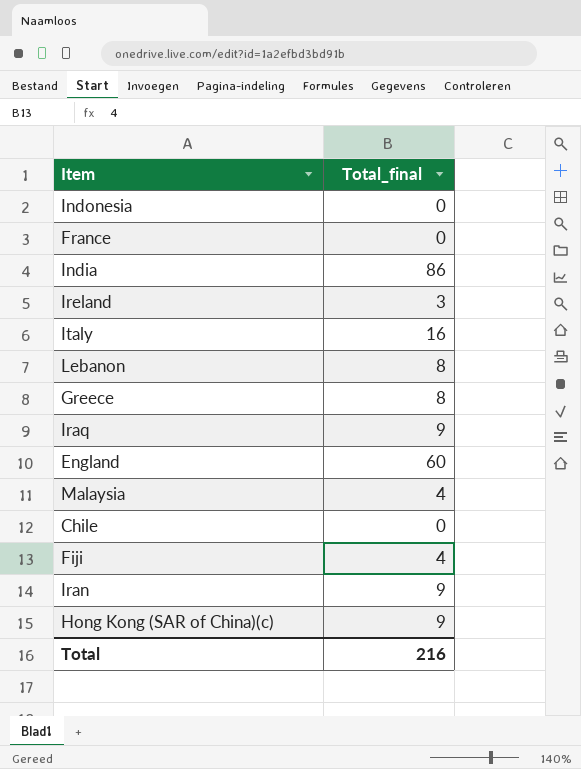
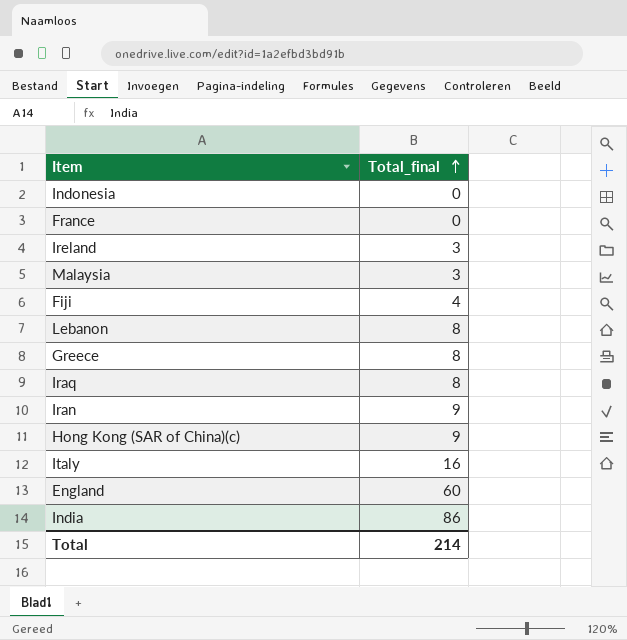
row order: none -> Total_final ascending
row Chile: 0 -> none
Malaysia | Total_final: 4 -> 3
Iraq | Total_final: 9 -> 8
Total | Total_final: 216 -> 214

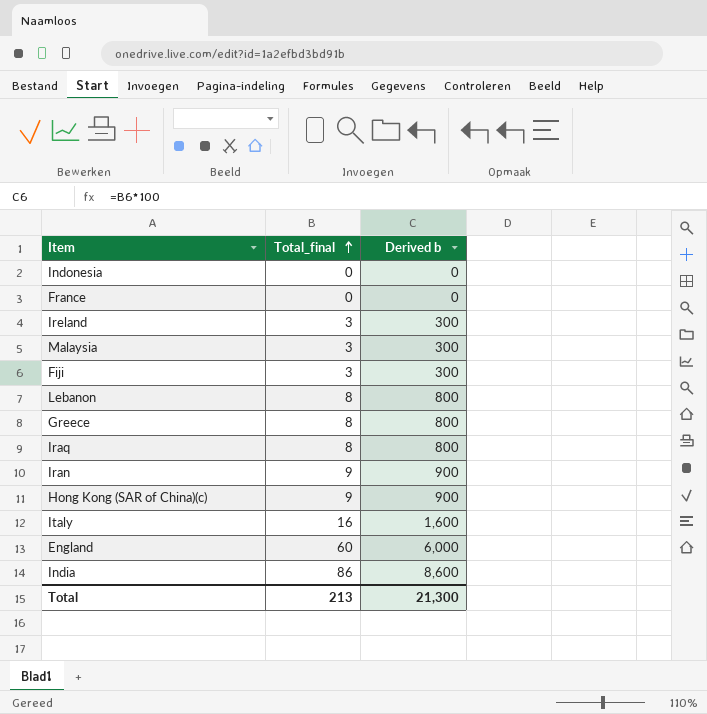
column Derived b | formula: none -> [Total_final] * 100
Fiji | Total_final: 4 -> 3
Total | Total_final: 214 -> 213

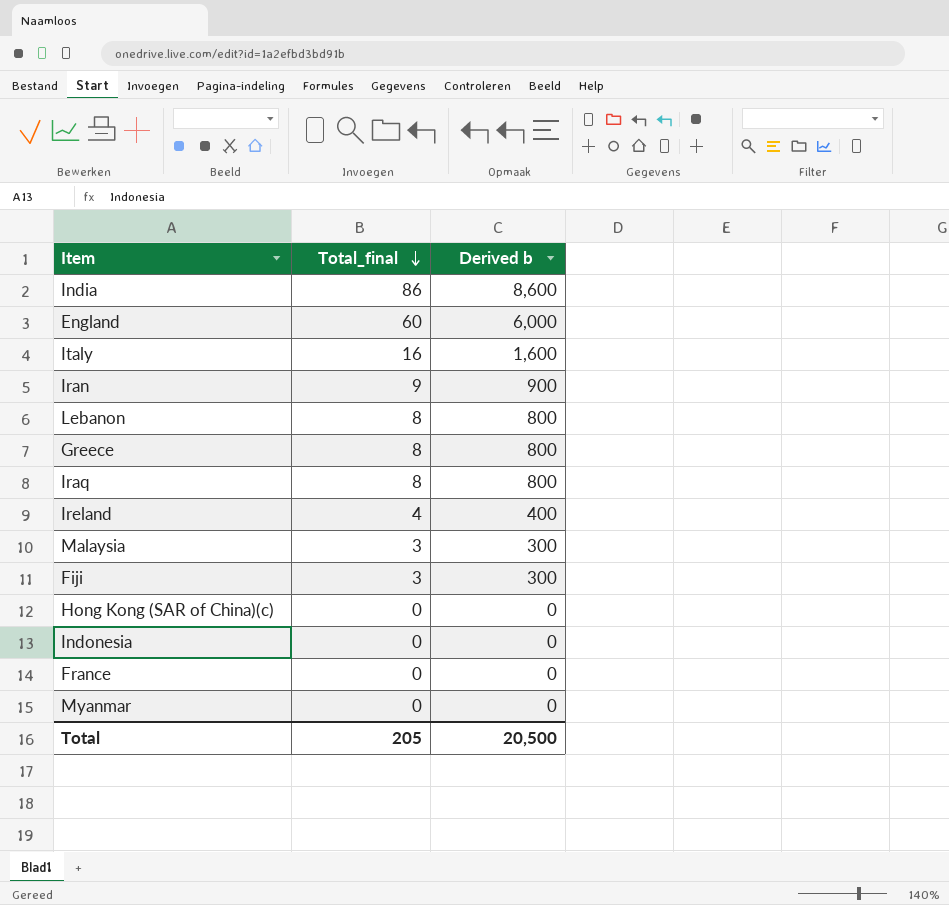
row order: Total_final ascending -> Total_final descending
Ireland | Total_final: 3 -> 4
Ireland | Derived b: 300 -> 400
Hong Kong (SAR of China)(c) | Total_final: 9 -> 0
Hong Kong (SAR of China)(c) | Derived b: 900 -> 0
row Myanmar: none -> 0 | 0
Total | Total_final: 213 -> 205
Total | Derived b: 21,300 -> 20,500

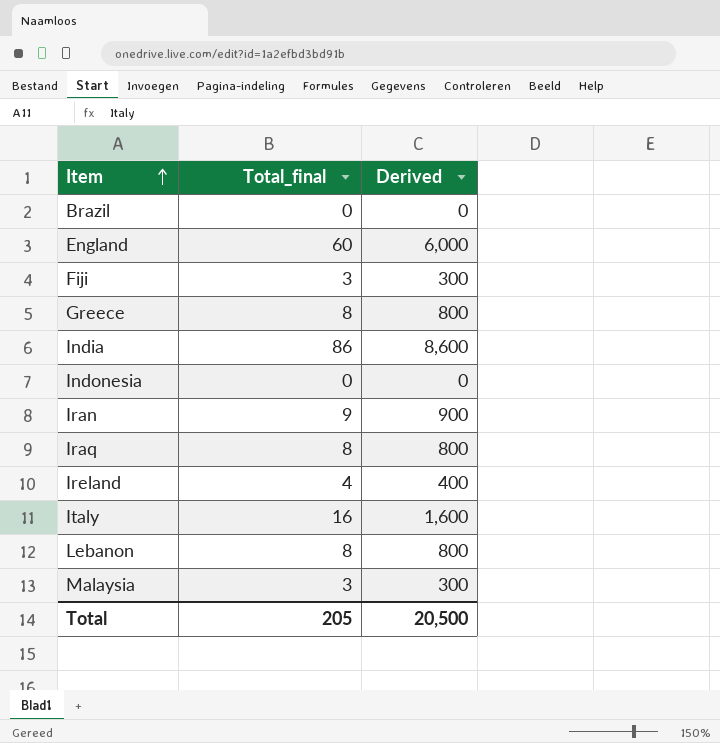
row order: Total_final descending -> Item ascending
column name: Derived b -> Derived
row Hong Kong (SAR of China)(c): 0 | 0 -> none
row France: 0 | 0 -> none
row Myanmar: 0 | 0 -> none
row Brazil: none -> 0 | 0

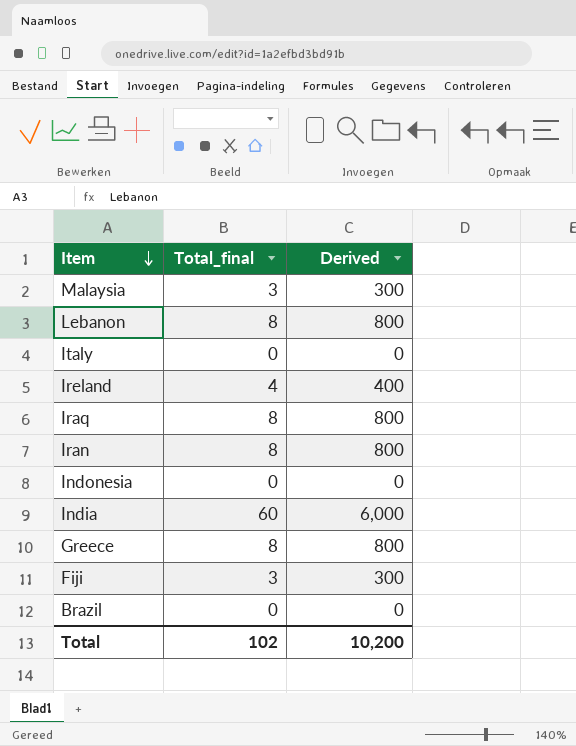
row order: Item ascending -> Item descending
row England: 60 | 6,000 -> none
Italy | Total_final: 16 -> 0
Italy | Derived: 1,600 -> 0
Iran | Total_final: 9 -> 8
Iran | Derived: 900 -> 800
India | Total_final: 86 -> 60
India | Derived: 8,600 -> 6,000
Total | Total_final: 205 -> 102
Total | Derived: 20,500 -> 10,200

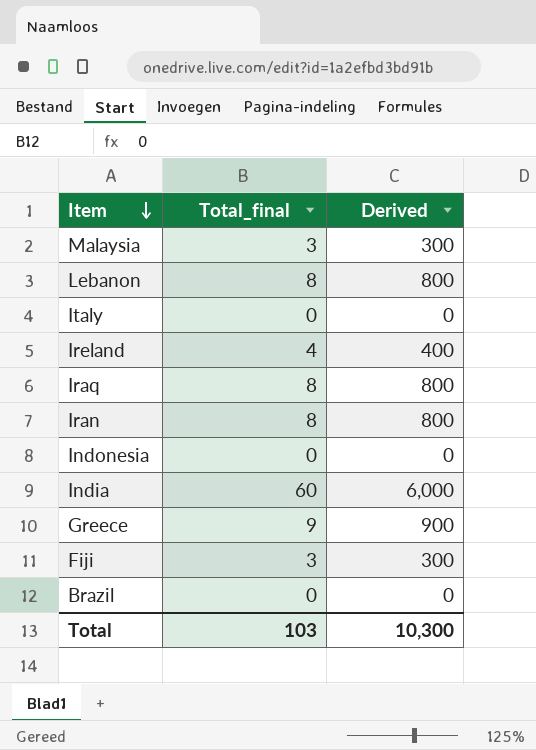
Greece | Total_final: 8 -> 9
Greece | Derived: 800 -> 900
Total | Total_final: 102 -> 103
Total | Derived: 10,200 -> 10,300

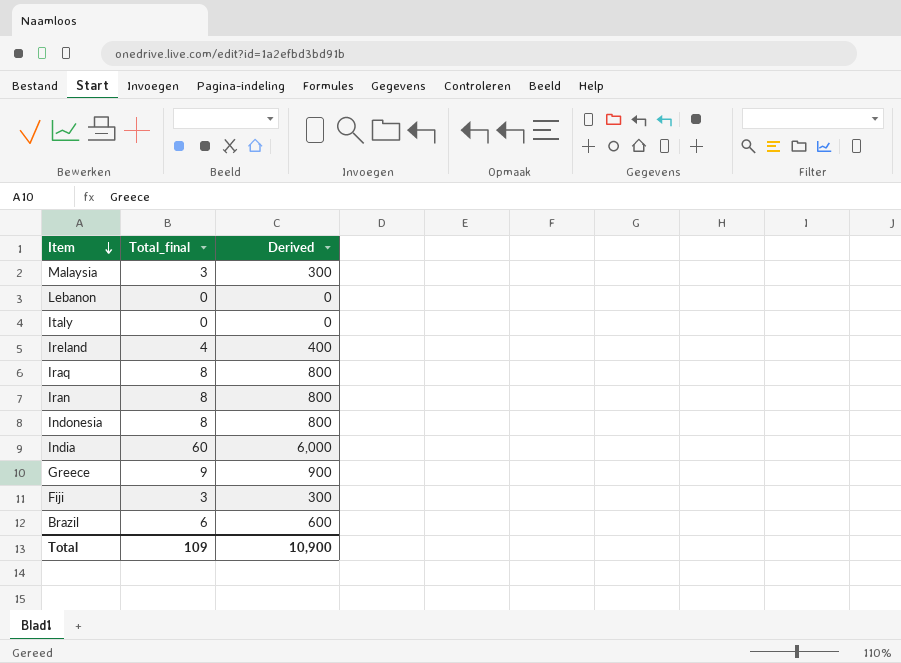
Lebanon | Total_final: 8 -> 0
Lebanon | Derived: 800 -> 0
Indonesia | Total_final: 0 -> 8
Indonesia | Derived: 0 -> 800
Brazil | Total_final: 0 -> 6
Brazil | Derived: 0 -> 600
Total | Total_final: 103 -> 109
Total | Derived: 10,300 -> 10,900

